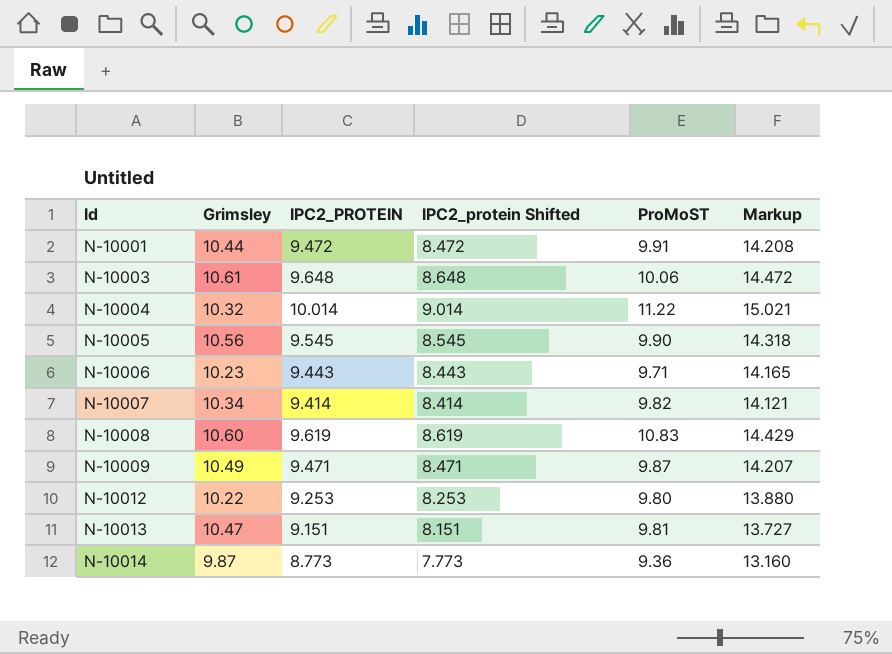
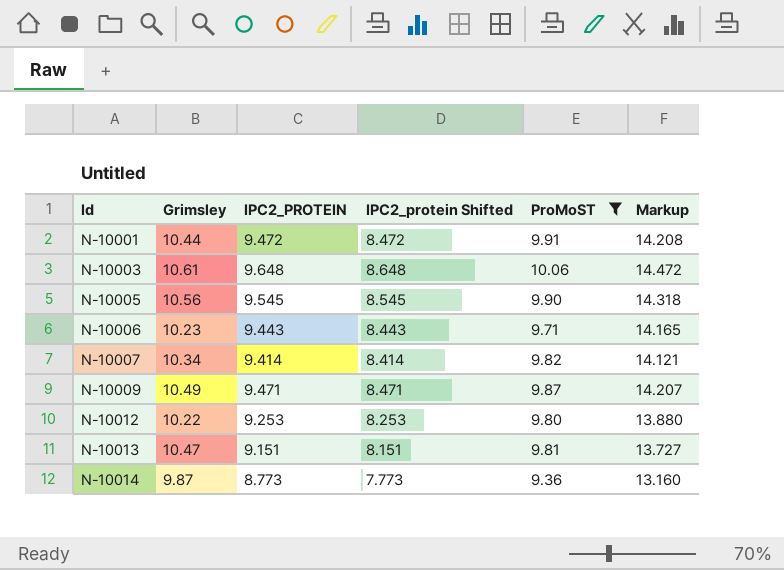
filter: none -> ProMoST <= 10.06

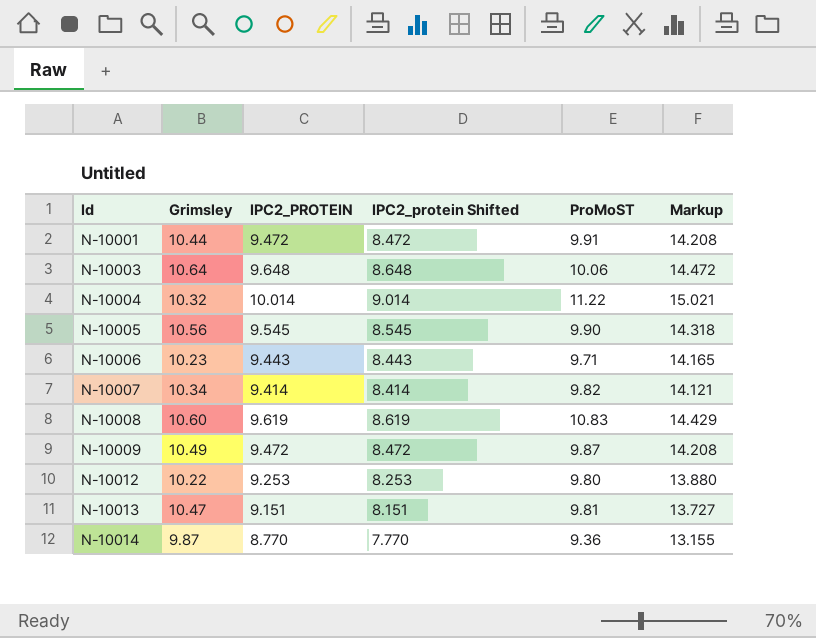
filter: ProMoST <= 10.06 -> none
N-10003 | Grimsley: 10.61 -> 10.64
N-10009 | IPC2_PROTEIN: 9.471 -> 9.472
N-10009 | IPC2_protein Shifted: 8.471 -> 8.472
N-10009 | Markup: 14.207 -> 14.208
N-10014 | IPC2_PROTEIN: 8.773 -> 8.770
N-10014 | IPC2_protein Shifted: 7.773 -> 7.770
N-10014 | Markup: 13.160 -> 13.155

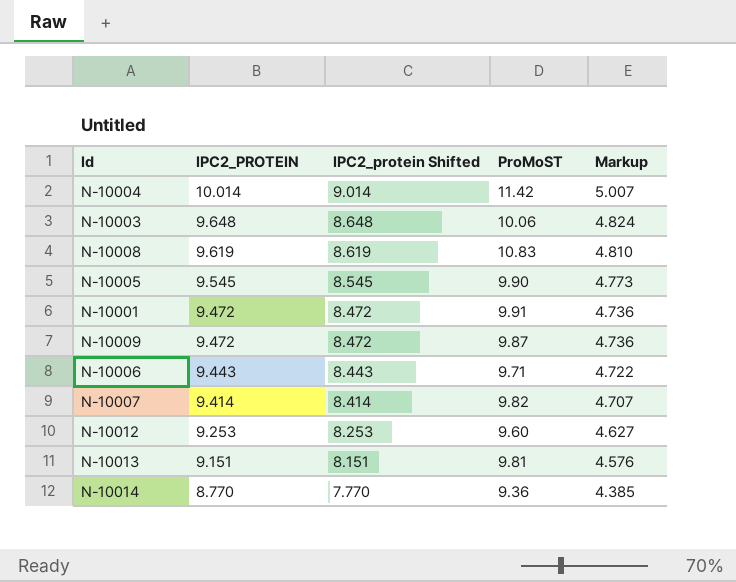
row order: Id ascending -> IPC2_PROTEIN descending
column Grimsley | position: 2 -> none
column Markup | formula: [IPC2_PROTEIN] * 1.5 -> [IPC2_PROTEIN] * 0.5
N-10004 | ProMoST: 11.22 -> 11.42
N-10012 | ProMoST: 9.80 -> 9.60

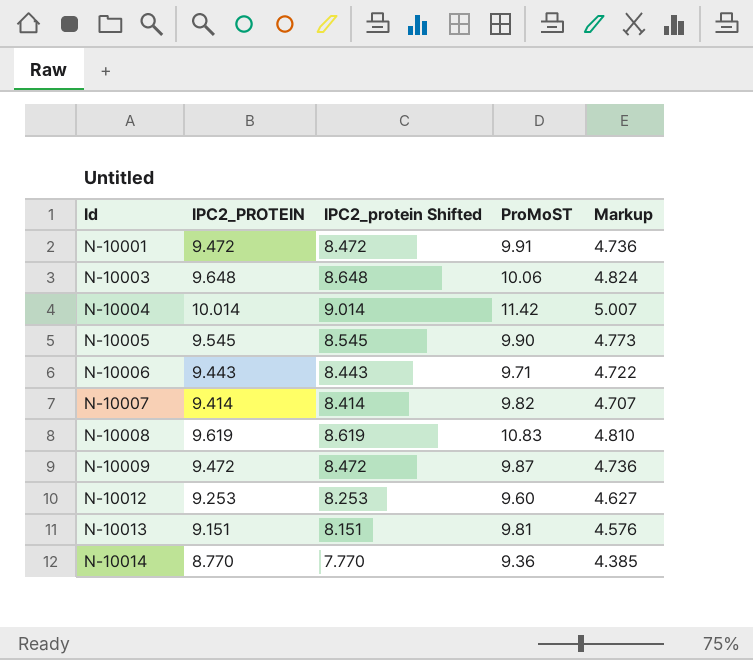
row order: IPC2_PROTEIN descending -> Id ascending

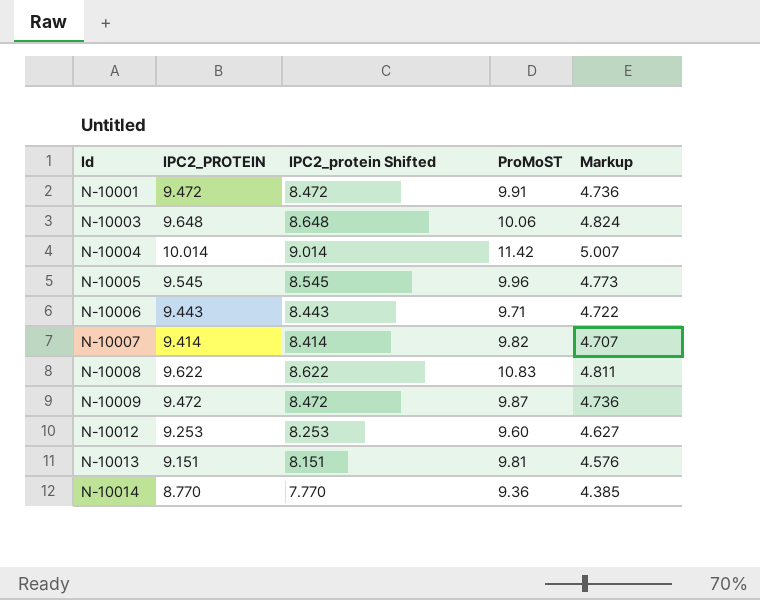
N-10005 | ProMoST: 9.90 -> 9.96
N-10008 | IPC2_PROTEIN: 9.619 -> 9.622
N-10008 | IPC2_protein Shifted: 8.619 -> 8.622
N-10008 | Markup: 4.810 -> 4.811

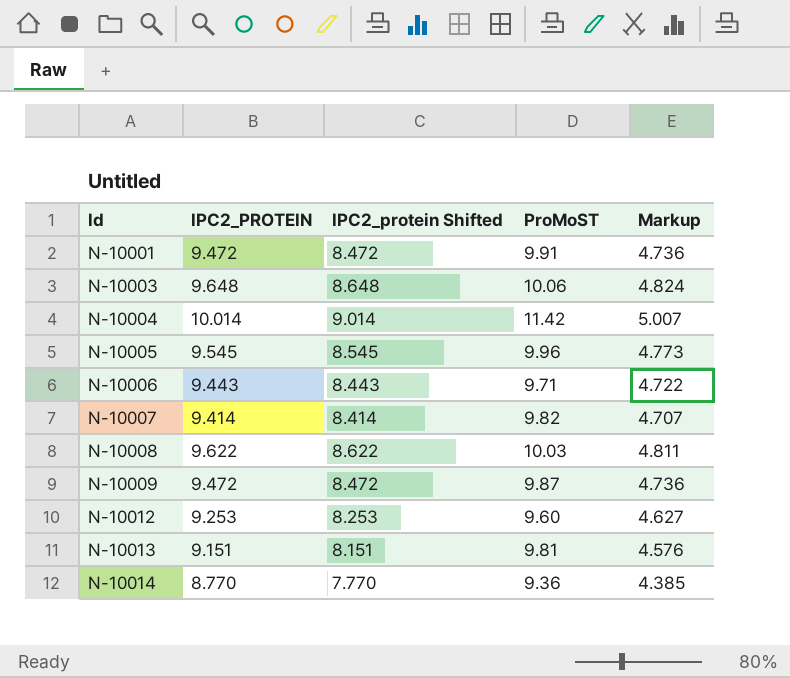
N-10008 | ProMoST: 10.83 -> 10.03

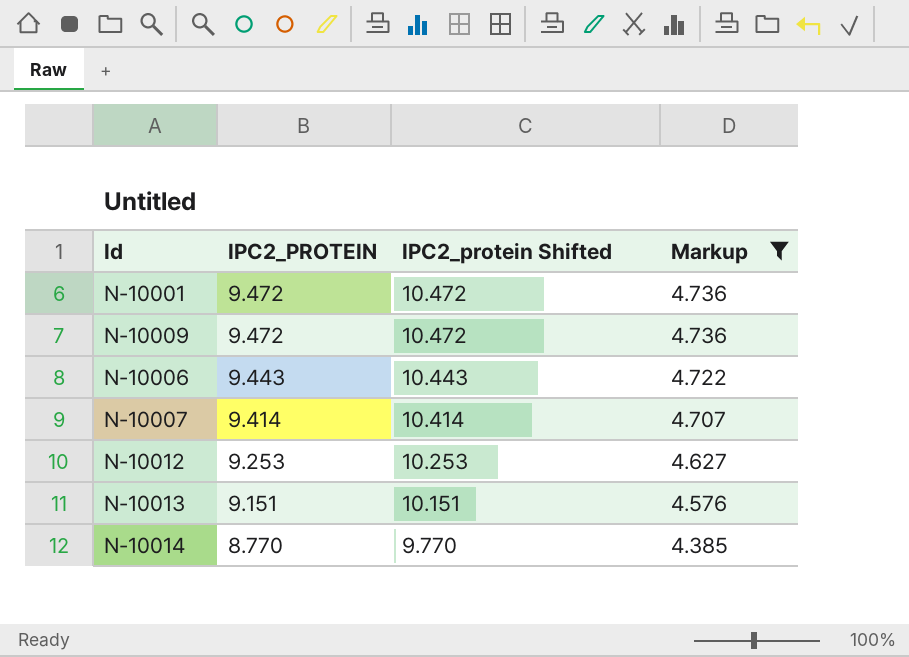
filter: none -> Markup <= 4.736
row order: Id ascending -> IPC2_PROTEIN descending
column ProMoST | position: 4 -> none
column IPC2_protein Shifted | formula: [IPC2_PROTEIN] - 1 -> [IPC2_PROTEIN] + 1

